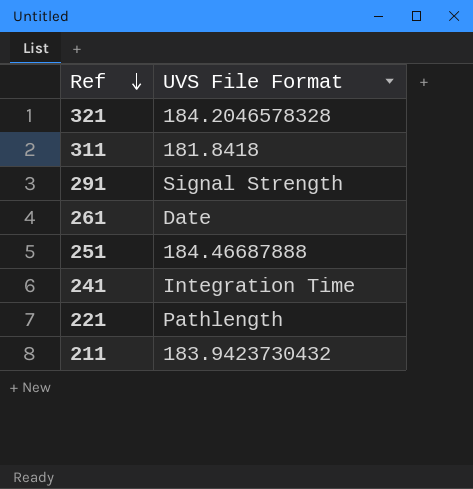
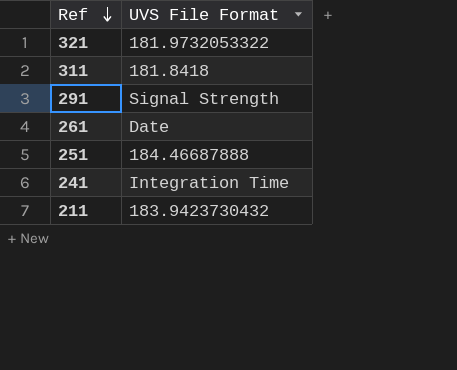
row 221: Pathlength -> none
321 | UVS File Format: 184.2046578328 -> 181.9732053322

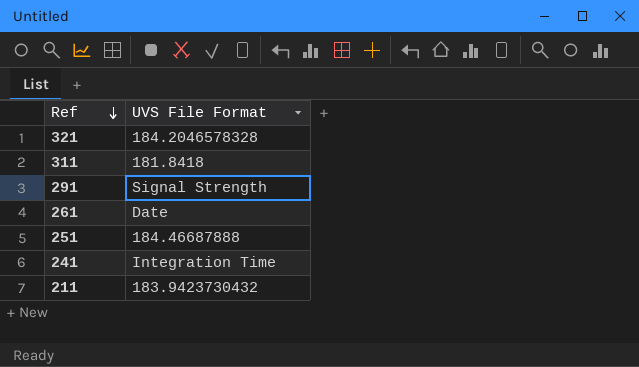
321 | UVS File Format: 181.9732053322 -> 184.2046578328

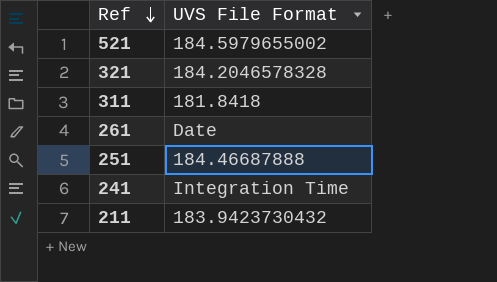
row 291: Signal Strength -> none
row 521: none -> 184.5979655002

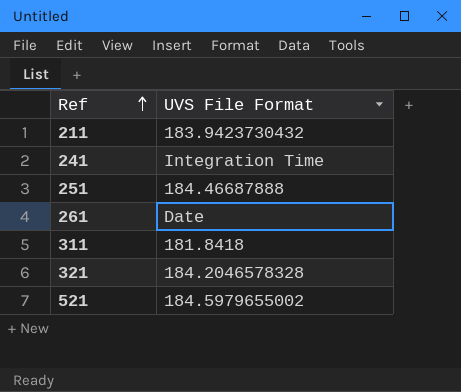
row order: Ref descending -> Ref ascending

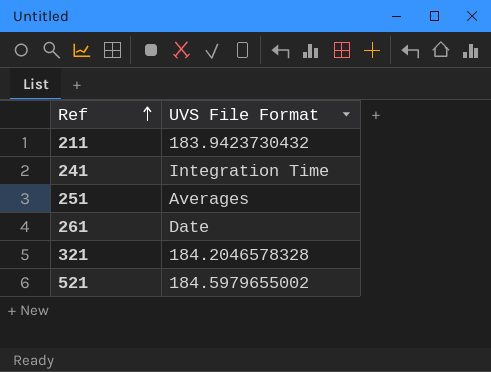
row 311: 181.8418 -> none
251 | UVS File Format: 184.46687888 -> Averages

